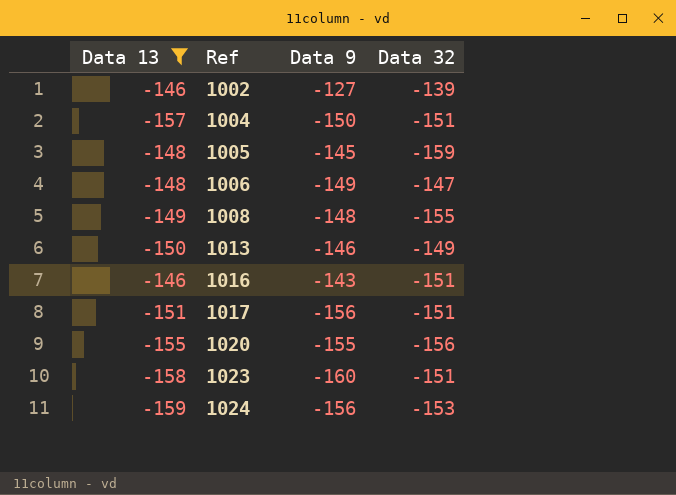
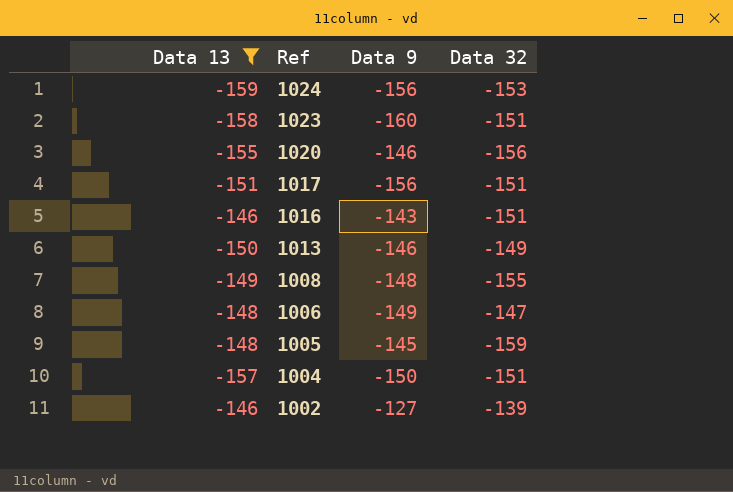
row order: Ref ascending -> Ref descending
1020 | Data 9: -155 -> -146

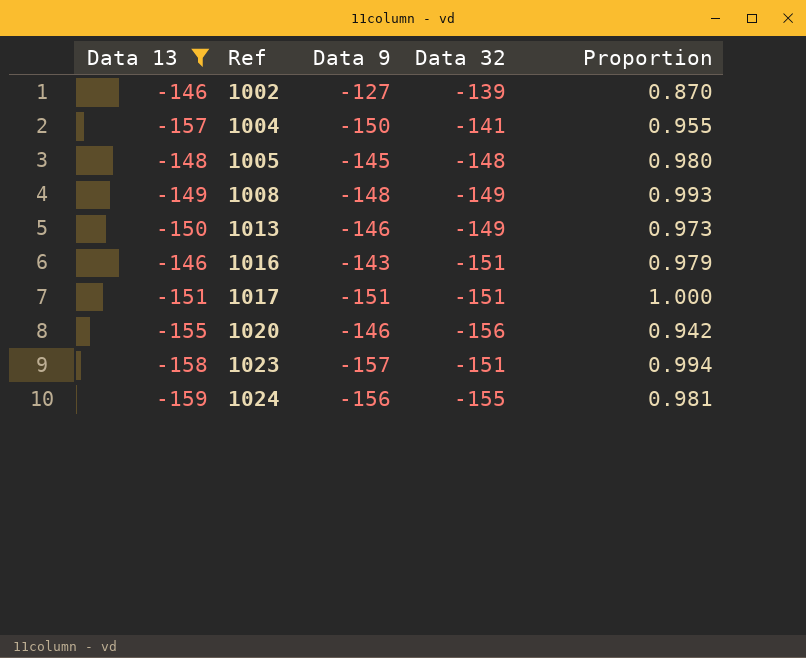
row order: Ref descending -> Ref ascending
column Proportion | formula: none -> [Data 9] / [Data 13]
row 1006: -148 | -149 | -147 -> none
1004 | Data 32: -151 -> -141
1005 | Data 32: -159 -> -148
1008 | Data 32: -155 -> -149
1017 | Data 9: -156 -> -151
1023 | Data 9: -160 -> -157
1024 | Data 32: -153 -> -155

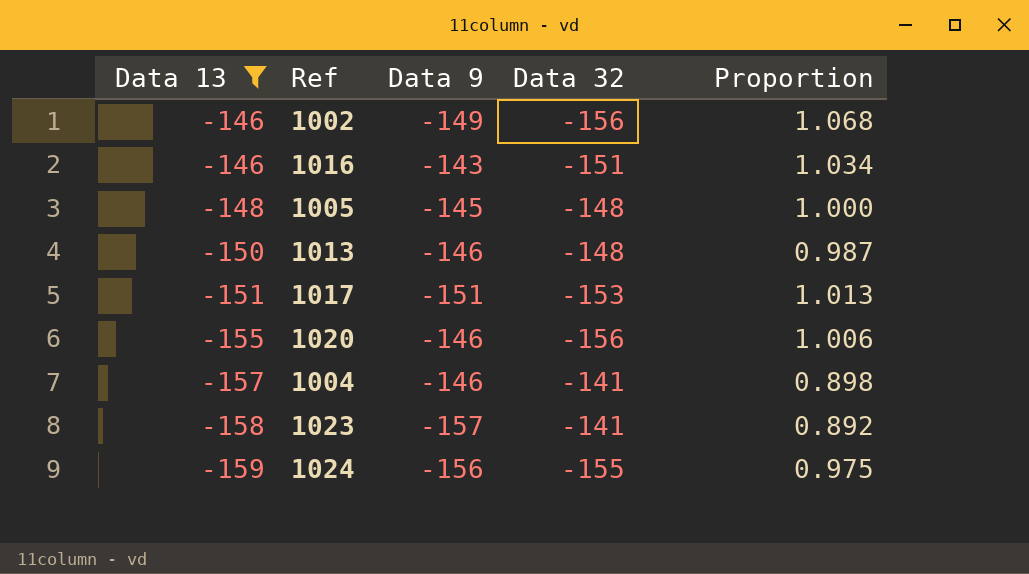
row order: Ref ascending -> Data 13 descending
column Proportion | formula: [Data 9] / [Data 13] -> [Data 32] / [Data 13]
row 1008: -149 | -148 | -149 | 0.993 -> none
1002 | Data 9: -127 -> -149
1002 | Data 32: -139 -> -156
1013 | Data 32: -149 -> -148
1017 | Data 32: -151 -> -153
1004 | Data 9: -150 -> -146
1023 | Data 32: -151 -> -141

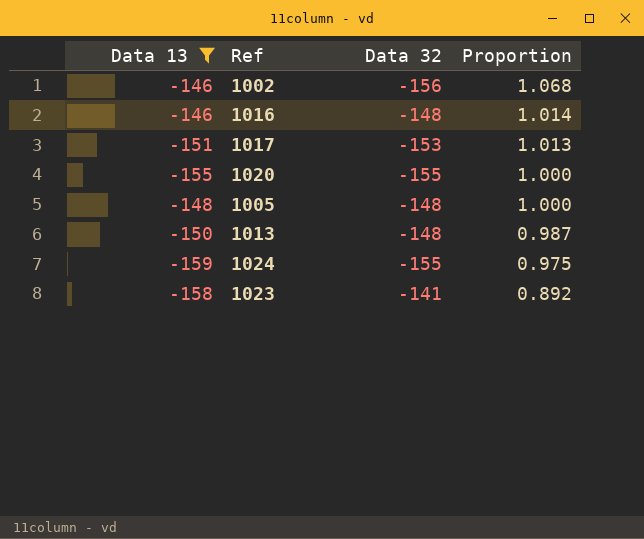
row order: Data 13 descending -> Proportion descending
column Data 9 | position: 3 -> none
row 1004: -157 | -146 | -141 | 0.898 -> none
1016 | Data 32: -151 -> -148
1016 | Proportion: 1.034 -> 1.014
1020 | Data 32: -156 -> -155
1020 | Proportion: 1.006 -> 1.000

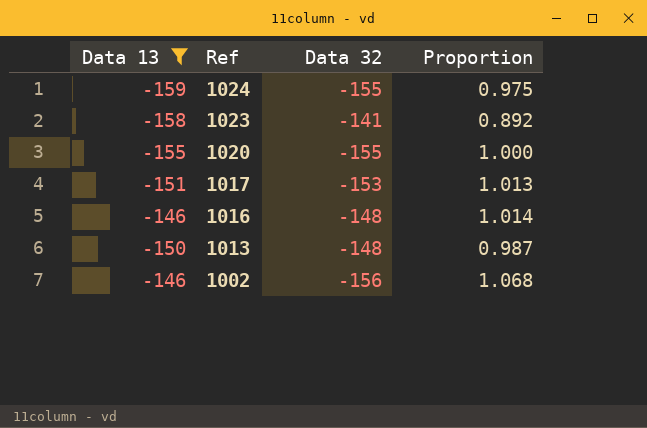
row order: Proportion descending -> Ref descending
row 1005: -148 | -148 | 1.000 -> none

